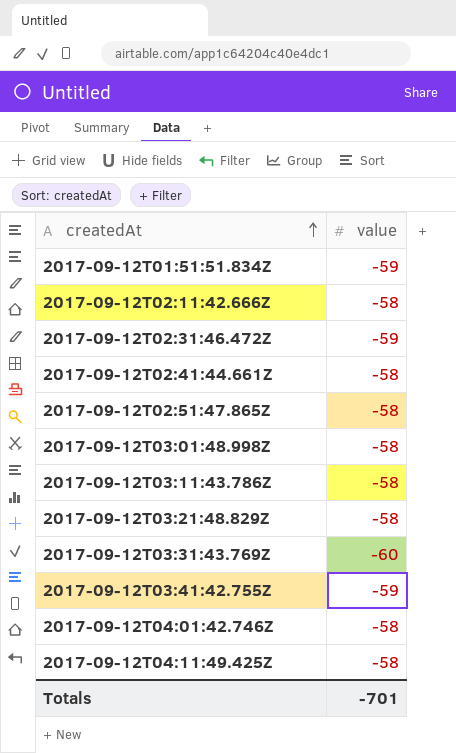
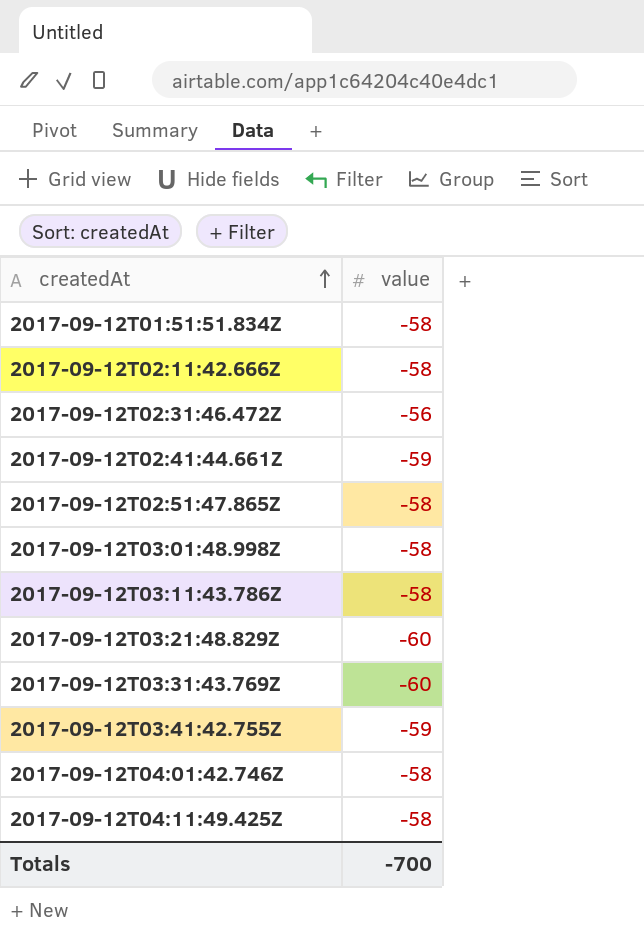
2017-09-12T01:51:51.834Z | value: -59 -> -58
2017-09-12T02:31:46.472Z | value: -59 -> -56
2017-09-12T02:41:44.661Z | value: -58 -> -59
2017-09-12T03:21:48.829Z | value: -58 -> -60
Totals | value: -701 -> -700

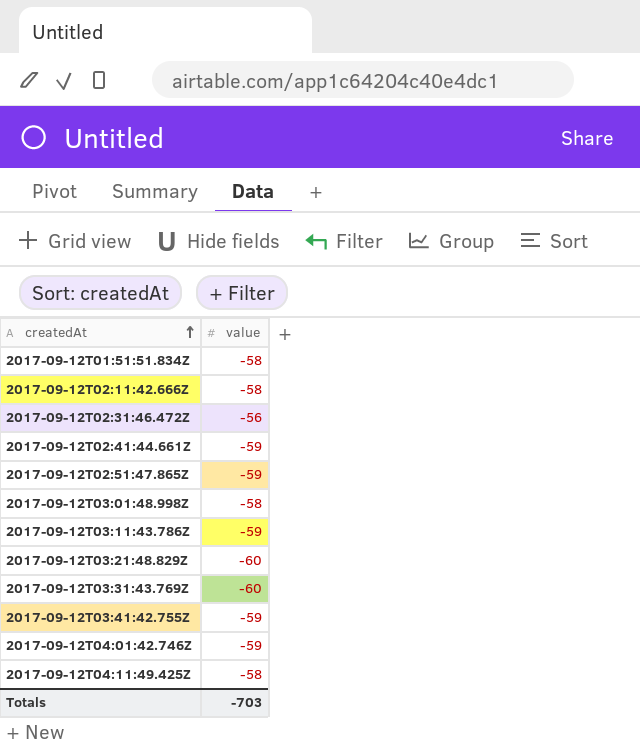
2017-09-12T02:51:47.865Z | value: -58 -> -59
2017-09-12T03:11:43.786Z | value: -58 -> -59
2017-09-12T04:01:42.746Z | value: -58 -> -59
Totals | value: -700 -> -703

